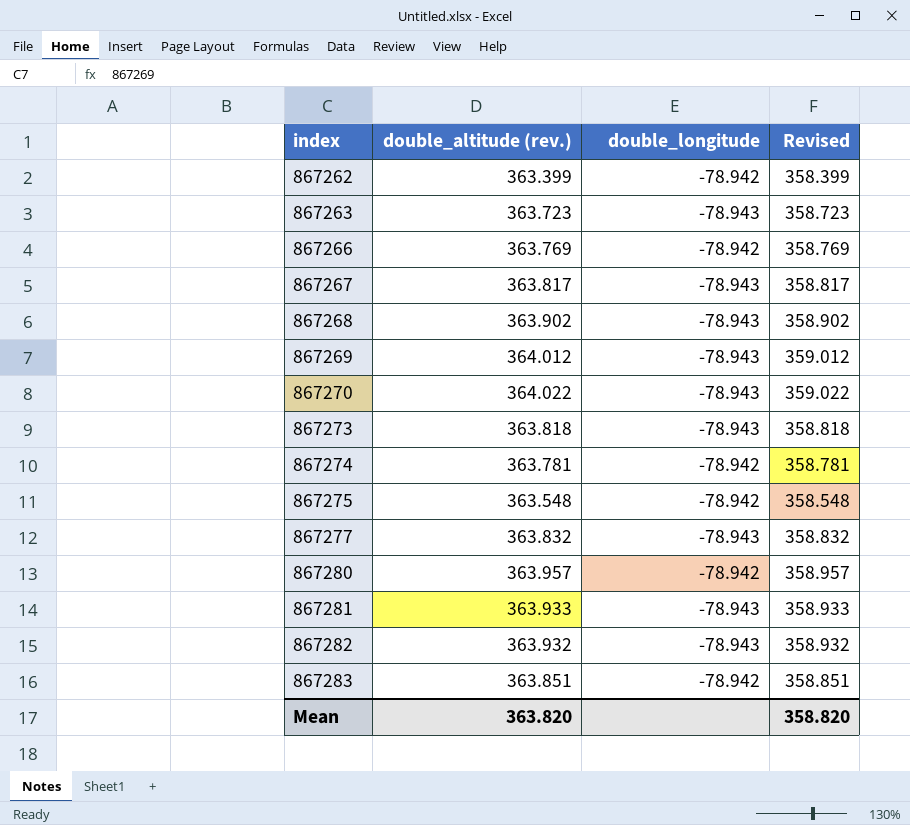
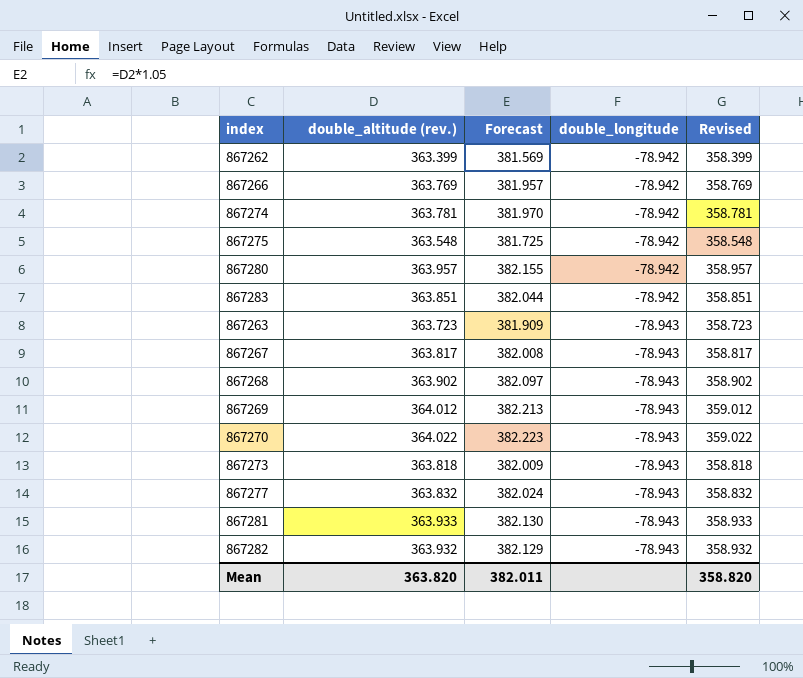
row order: index ascending -> double_longitude descending
column Forecast | formula: none -> [double_altitude (rev.)] * 1.05

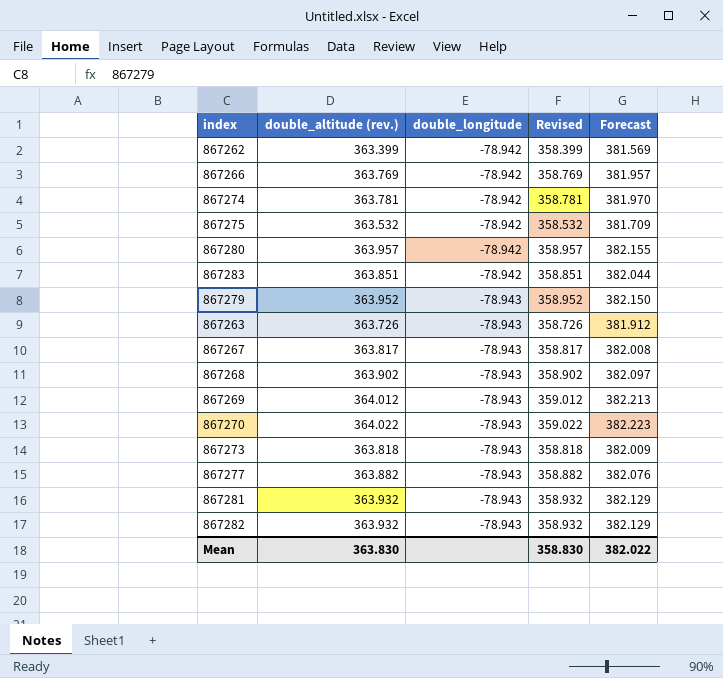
column Forecast | position: 3 -> 5
867275 | double_altitude (rev.): 363.548 -> 363.532
867275 | Revised: 358.548 -> 358.532
867275 | Forecast: 381.725 -> 381.709
row 867279: none -> 363.952 | -78.943 | 358.952 | 382.150
867263 | double_altitude (rev.): 363.723 -> 363.726
867263 | Revised: 358.723 -> 358.726
867263 | Forecast: 381.909 -> 381.912
867277 | double_altitude (rev.): 363.832 -> 363.882
867277 | Revised: 358.832 -> 358.882
867277 | Forecast: 382.024 -> 382.076
867281 | double_altitude (rev.): 363.933 -> 363.932
867281 | Revised: 358.933 -> 358.932
867281 | Forecast: 382.130 -> 382.129
Mean | double_altitude (rev.): 363.820 -> 363.830
Mean | Revised: 358.820 -> 358.830
Mean | Forecast: 382.011 -> 382.022

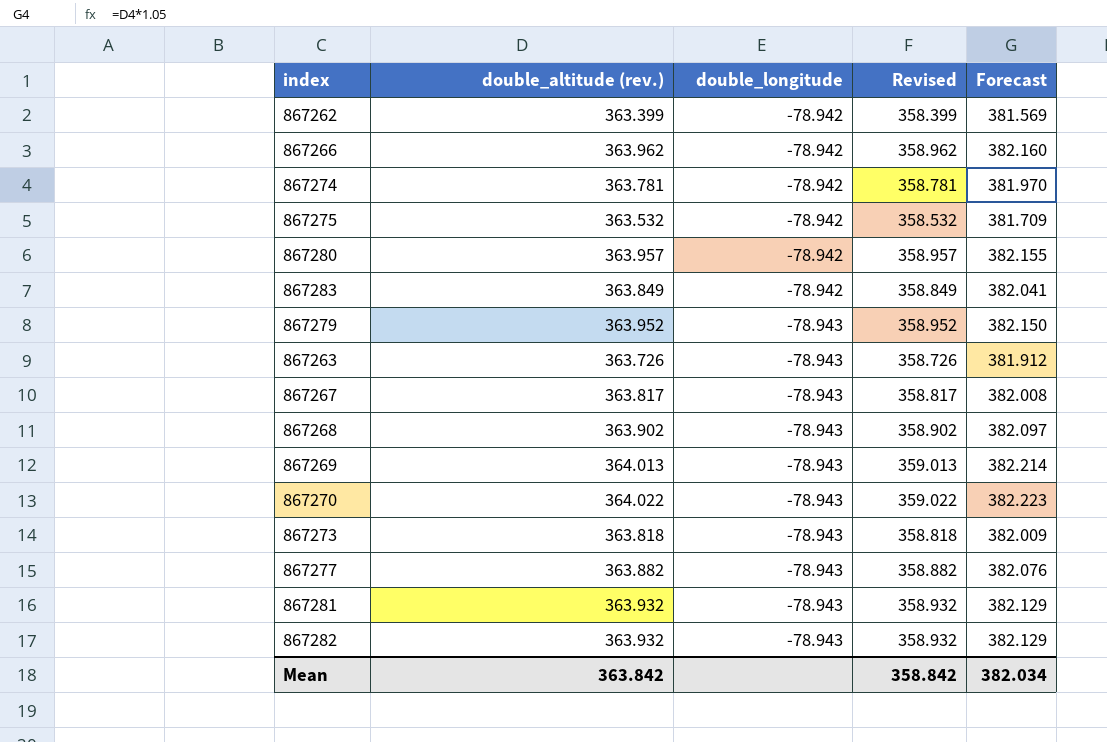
867266 | double_altitude (rev.): 363.769 -> 363.962
867266 | Revised: 358.769 -> 358.962
867266 | Forecast: 381.957 -> 382.160
867283 | double_altitude (rev.): 363.851 -> 363.849
867283 | Revised: 358.851 -> 358.849
867283 | Forecast: 382.044 -> 382.041
867269 | double_altitude (rev.): 364.012 -> 364.013
867269 | Revised: 359.012 -> 359.013
867269 | Forecast: 382.213 -> 382.214
Mean | double_altitude (rev.): 363.830 -> 363.842
Mean | Revised: 358.830 -> 358.842
Mean | Forecast: 382.022 -> 382.034

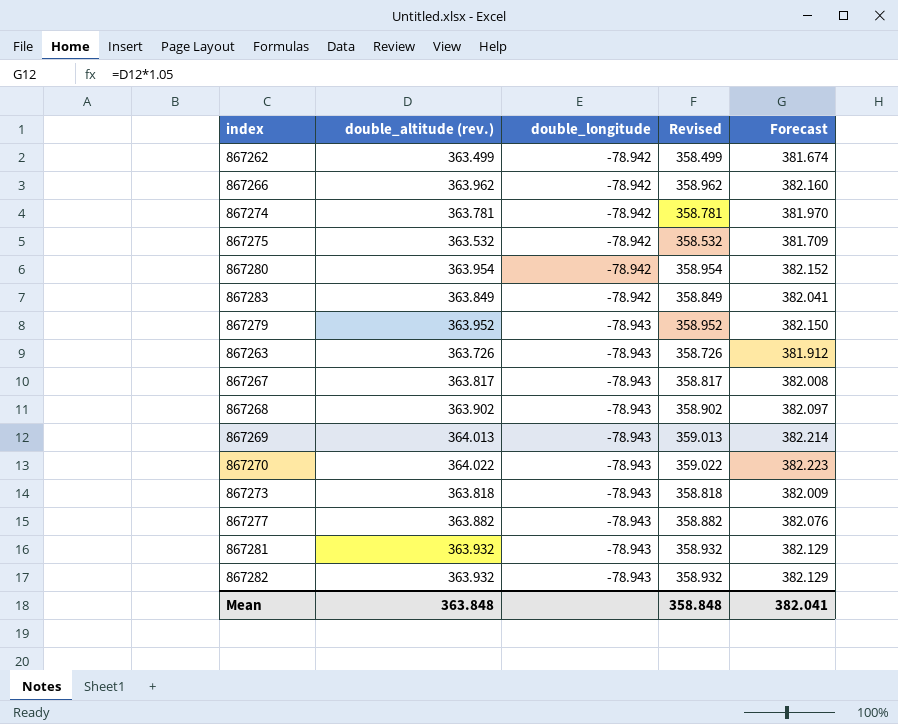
867262 | double_altitude (rev.): 363.399 -> 363.499
867262 | Revised: 358.399 -> 358.499
867262 | Forecast: 381.569 -> 381.674
867280 | double_altitude (rev.): 363.957 -> 363.954
867280 | Revised: 358.957 -> 358.954
867280 | Forecast: 382.155 -> 382.152
Mean | double_altitude (rev.): 363.842 -> 363.848
Mean | Revised: 358.842 -> 358.848
Mean | Forecast: 382.034 -> 382.041

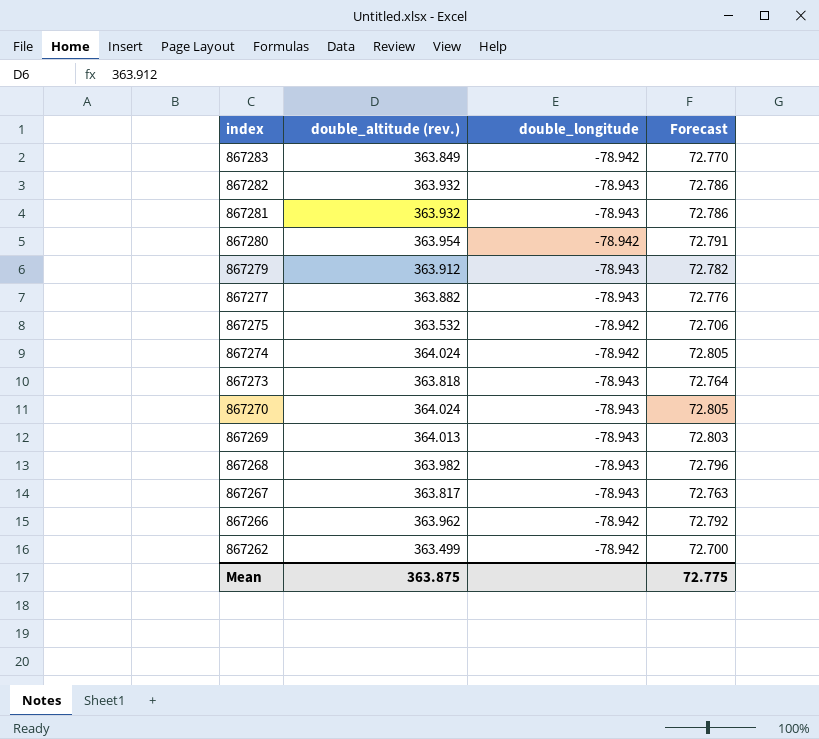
row order: double_longitude descending -> index descending
column Revised | formula: [double_altitude (rev.)] - 5 -> none
column Forecast | formula: [double_altitude (rev.)] * 1.05 -> [double_altitude (rev.)] * 0.2
row 867263: 363.726 | -78.943 | 358.726 | 381.912 -> none
867279 | double_altitude (rev.): 363.952 -> 363.912
867274 | double_altitude (rev.): 363.781 -> 364.024
867270 | double_altitude (rev.): 364.022 -> 364.024
867268 | double_altitude (rev.): 363.902 -> 363.982
Mean | double_altitude (rev.): 363.848 -> 363.875
Mean | Forecast: 382.041 -> 72.775

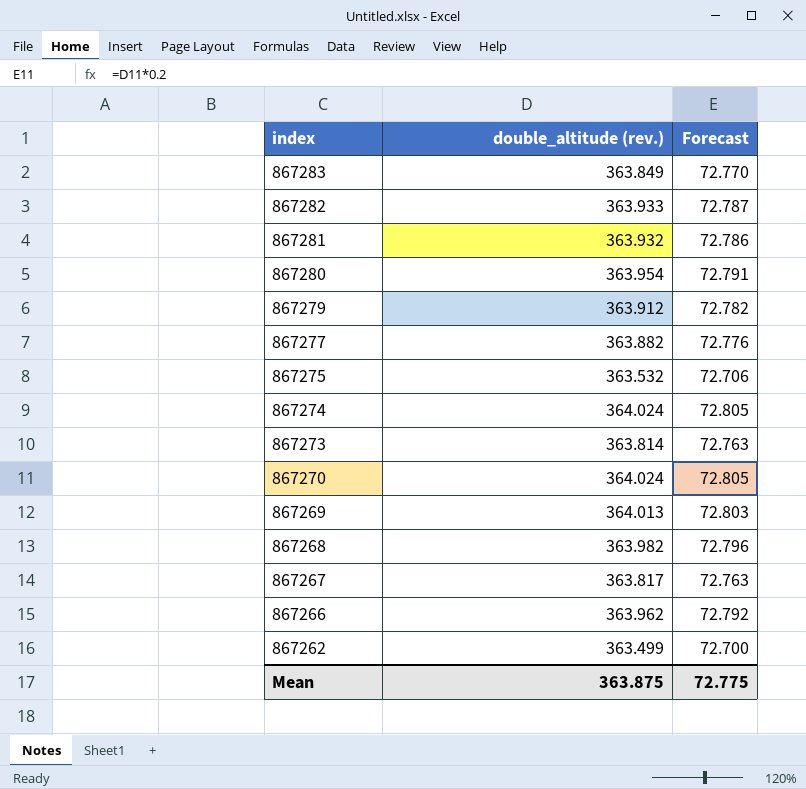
column double_longitude | position: 3 -> none
867282 | double_altitude (rev.): 363.932 -> 363.933
867282 | Forecast: 72.786 -> 72.787
867273 | double_altitude (rev.): 363.818 -> 363.814
867273 | Forecast: 72.764 -> 72.763

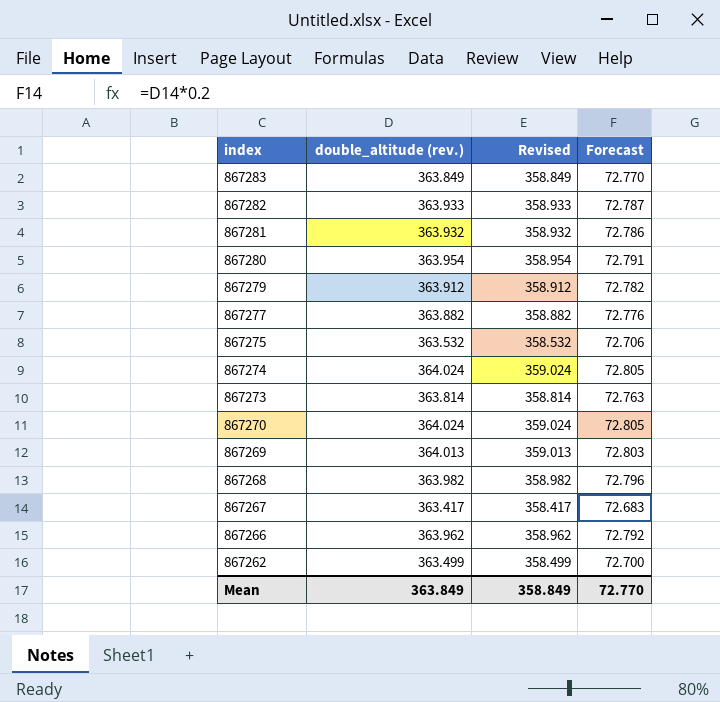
column Revised | formula: none -> [double_altitude (rev.)] - 5
867267 | double_altitude (rev.): 363.817 -> 363.417
867267 | Forecast: 72.763 -> 72.683
Mean | double_altitude (rev.): 363.875 -> 363.849
Mean | Forecast: 72.775 -> 72.770

